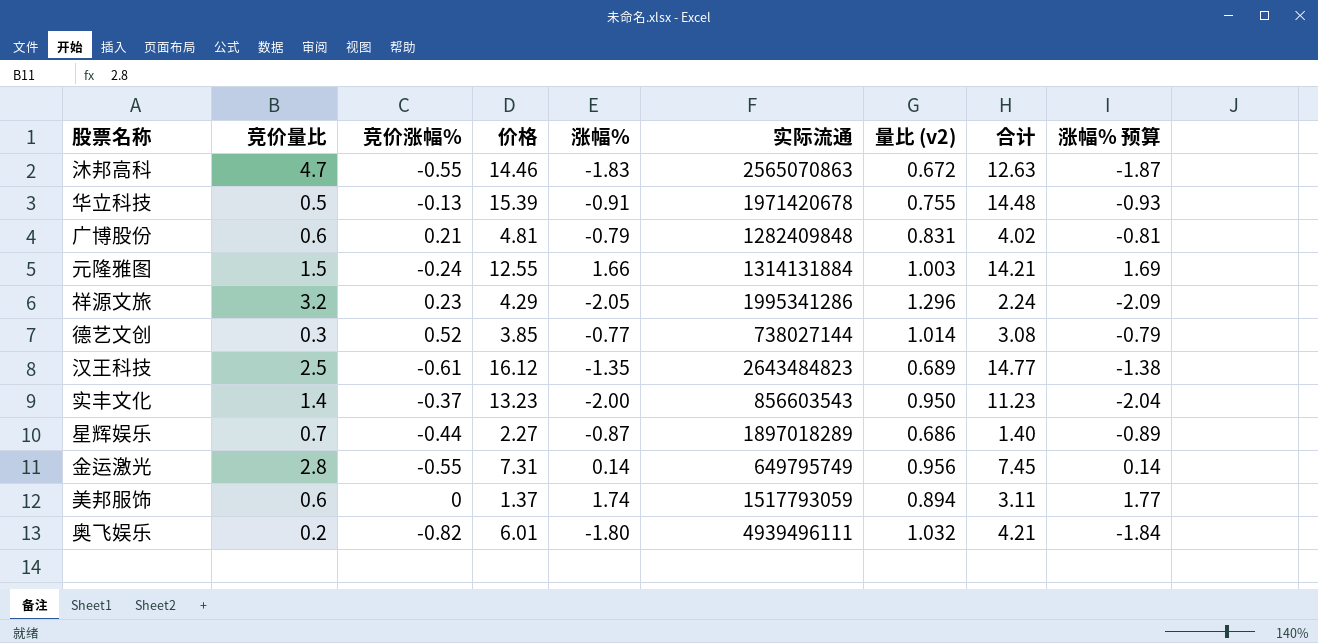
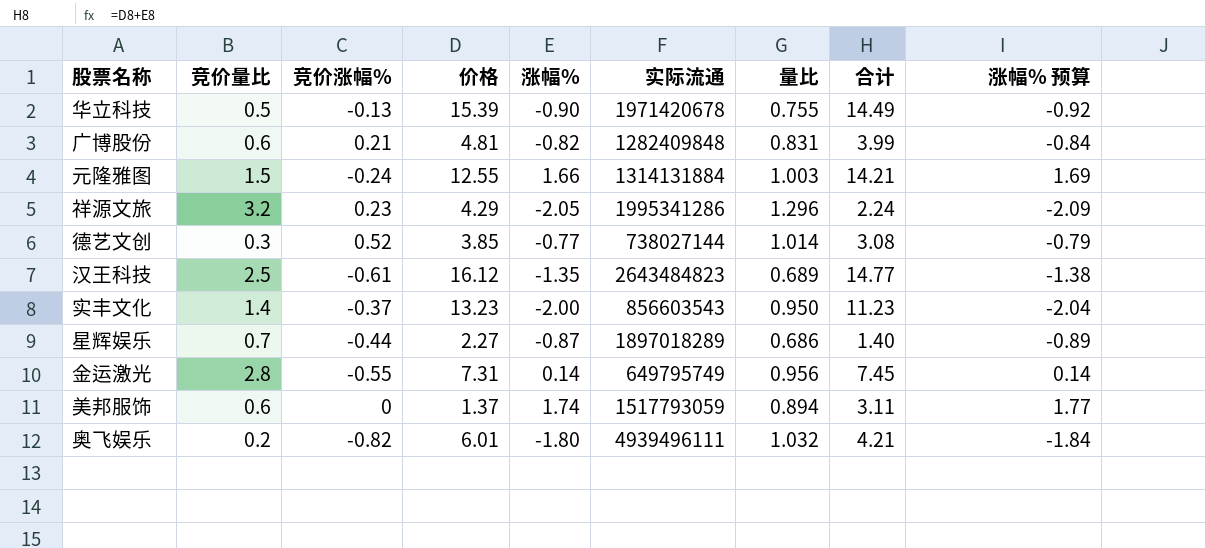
column name: 量比 (v2) -> 量比
row 沐邦高科: 4.7 | -0.55 | 14.46 | -1.83 | 2565070863 | 0.672 | 12.63 | -1.87 -> none
华立科技 | 涨幅%: -0.91 -> -0.90
华立科技 | 合计: 14.48 -> 14.49
华立科技 | 涨幅% 预算: -0.93 -> -0.92
广博股份 | 涨幅%: -0.79 -> -0.82
广博股份 | 合计: 4.02 -> 3.99
广博股份 | 涨幅% 预算: -0.81 -> -0.84

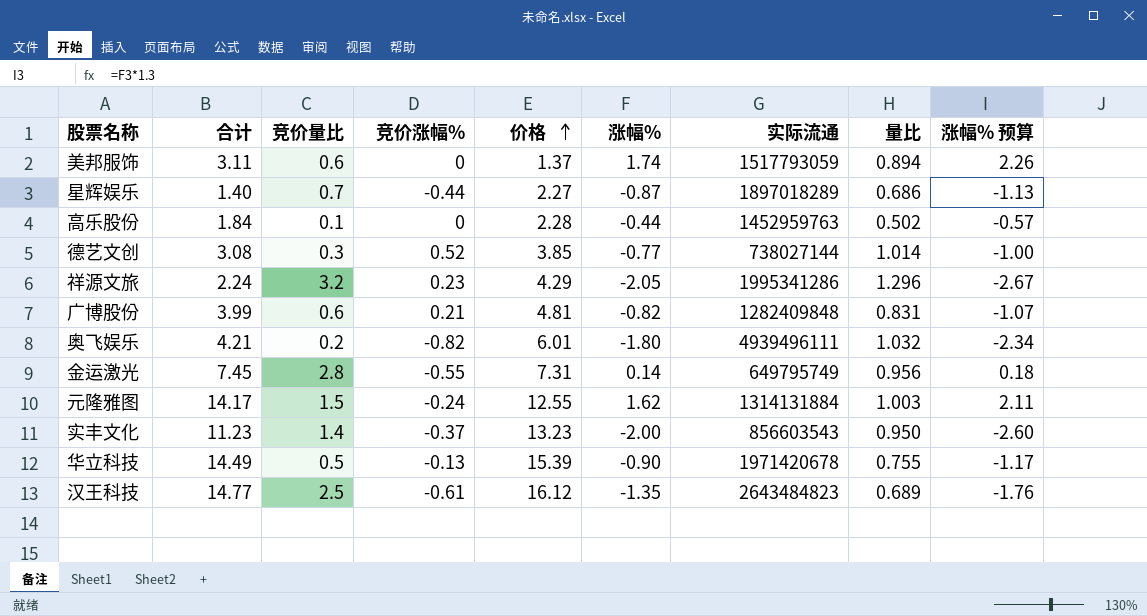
row order: none -> 价格 ascending
column 合计 | position: 8 -> 2
column 涨幅% 预算 | formula: [涨幅%] * 1.02 -> [涨幅%] * 1.3
row 高乐股份: none -> 1.84 | 0.1 | 0 | 2.28 | -0.44 | 1452959763 | 0.502 | -0.57
元隆雅图 | 合计: 14.21 -> 14.17
元隆雅图 | 涨幅%: 1.66 -> 1.62

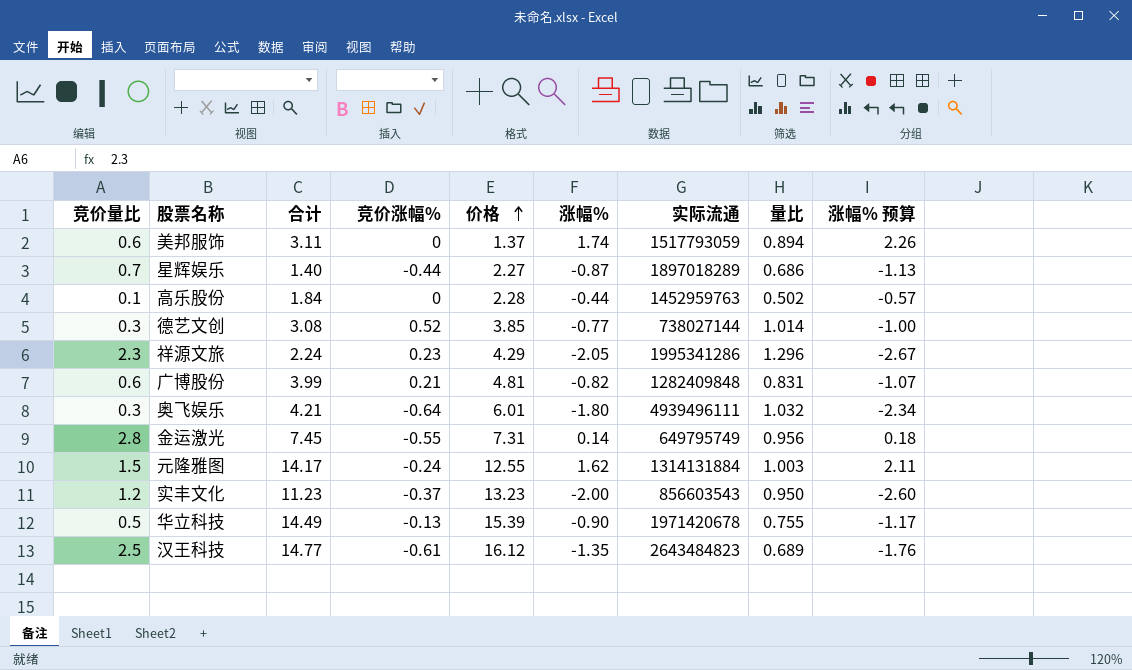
column 竞价量比 | position: 3 -> 1
祥源文旅 | 竞价量比: 3.2 -> 2.3
奥飞娱乐 | 竞价量比: 0.2 -> 0.3
奥飞娱乐 | 竞价涨幅%: -0.82 -> -0.64
实丰文化 | 竞价量比: 1.4 -> 1.2

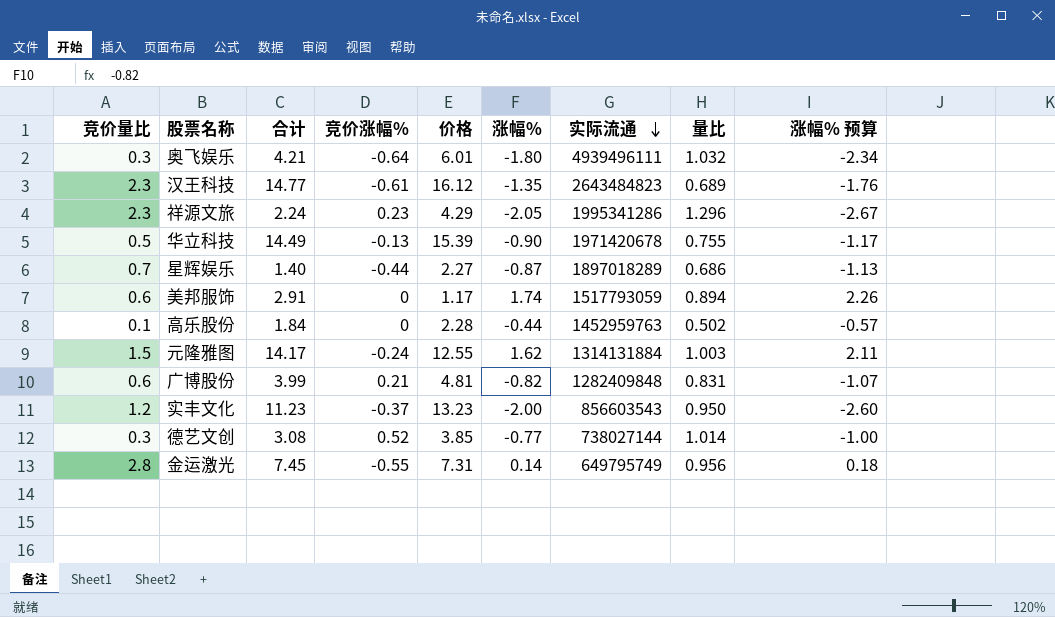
row order: 价格 ascending -> 实际流通 descending
汉王科技 | 竞价量比: 2.5 -> 2.3
美邦服饰 | 合计: 3.11 -> 2.91
美邦服饰 | 价格: 1.37 -> 1.17

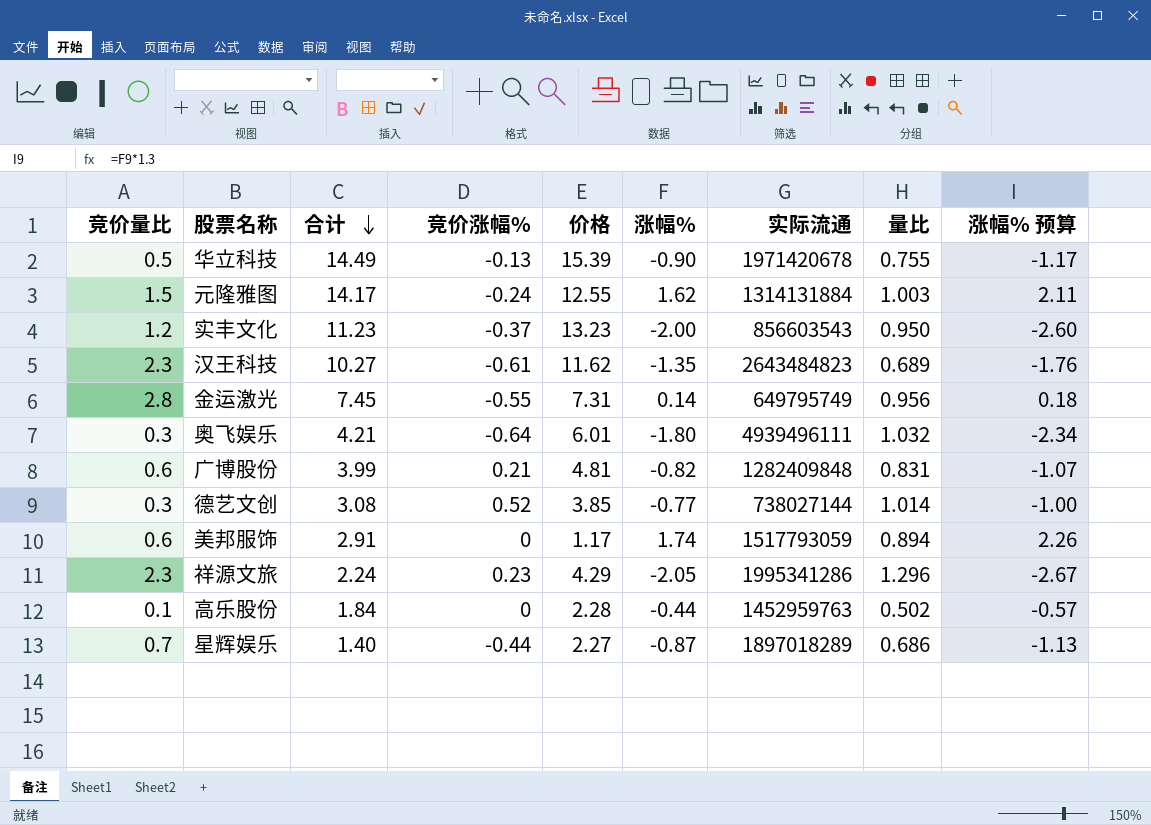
row order: 实际流通 descending -> 合计 descending
汉王科技 | 合计: 14.77 -> 10.27
汉王科技 | 价格: 16.12 -> 11.62

